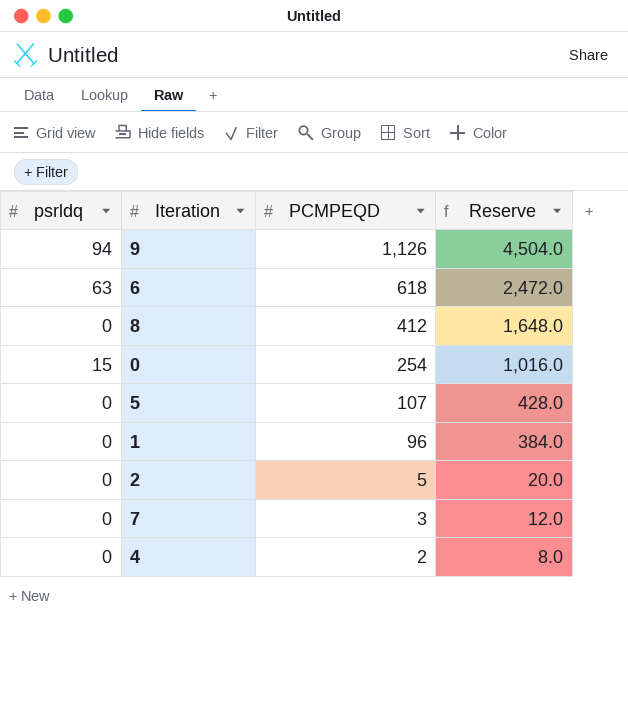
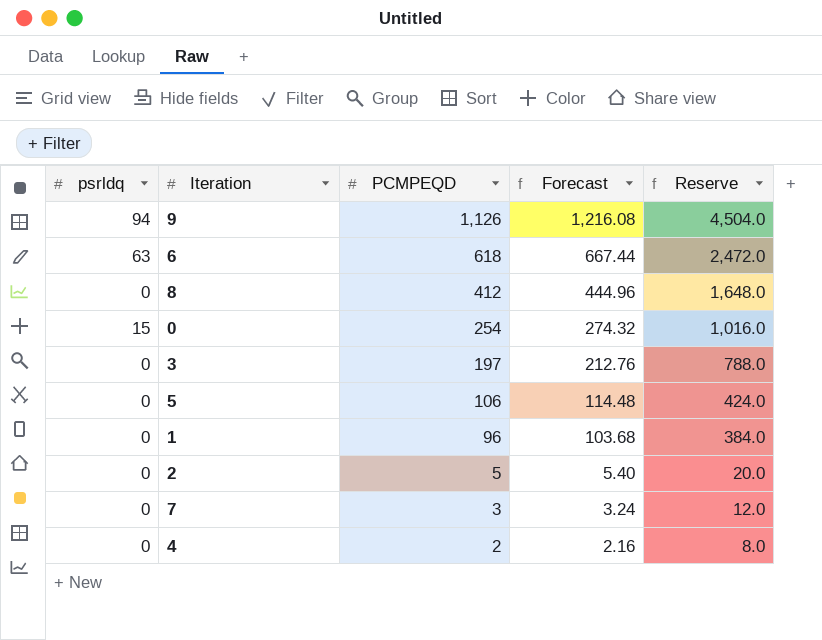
column Forecast | formula: none -> [PCMPEQD] * 1.08
row 3: none -> 0 | 197 | 212.76 | 788.0
5 | PCMPEQD: 107 -> 106
5 | Reserve: 428.0 -> 424.0

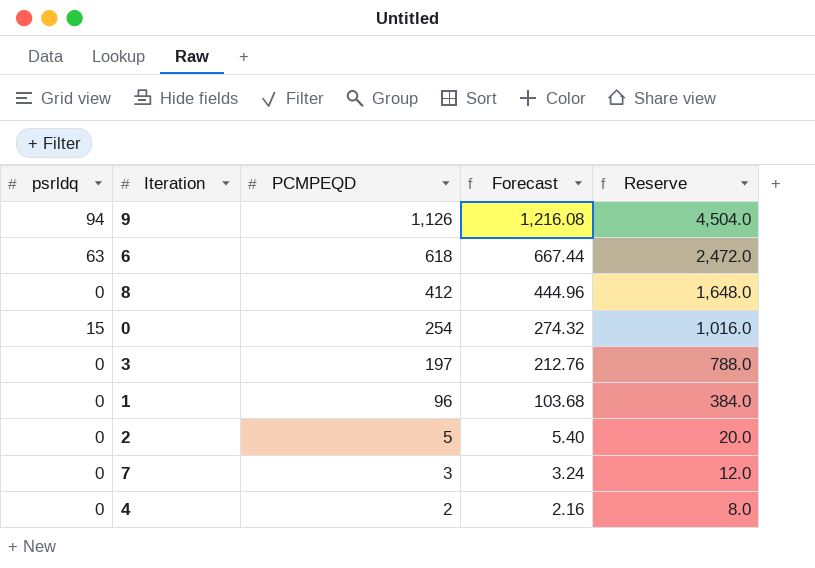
row 5: 0 | 106 | 114.48 | 424.0 -> none

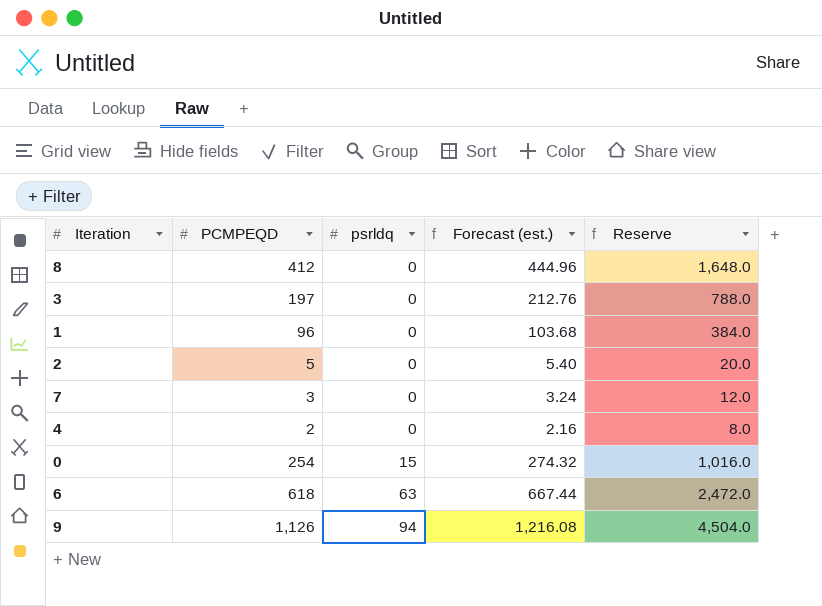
row order: PCMPEQD descending -> psrldq ascending
column psrldq | position: 1 -> 3
column name: Forecast -> Forecast (est.)

